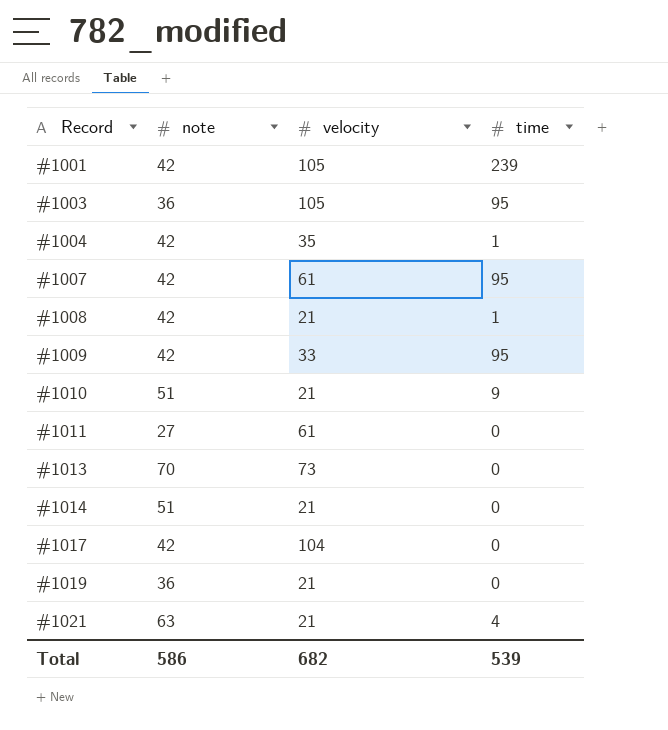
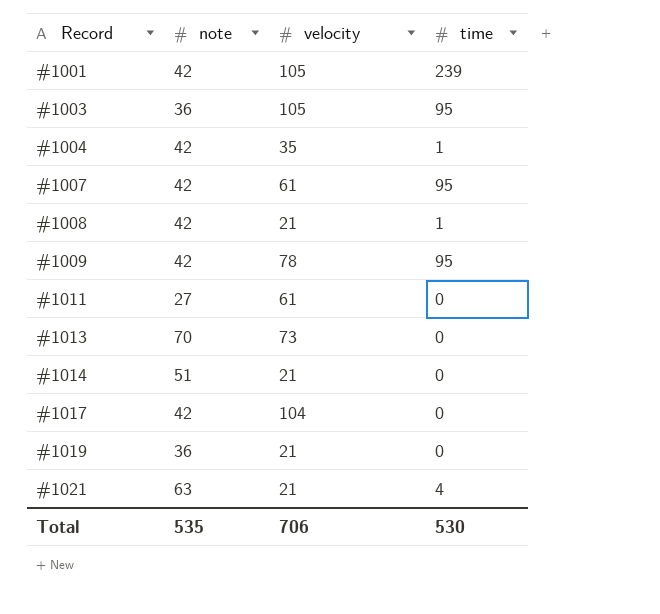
row #1010: 51 | 21 | 9 -> none
#1009 | velocity: 33 -> 78
Total | note: 586 -> 535
Total | velocity: 682 -> 706
Total | time: 539 -> 530

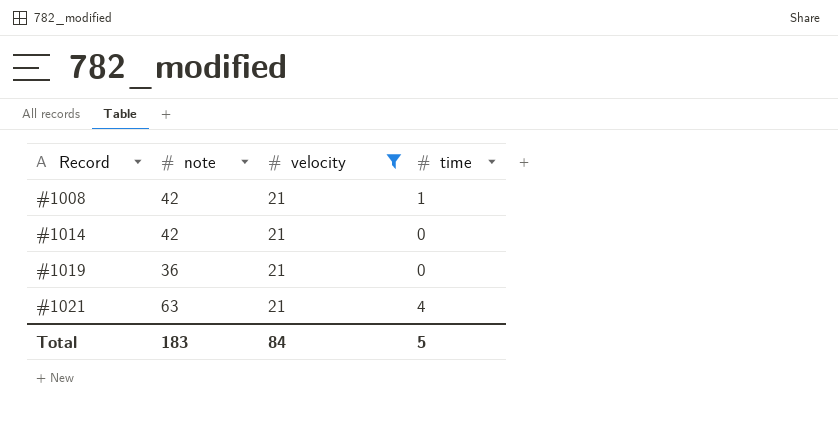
filter: none -> velocity = 21
#1014 | note: 51 -> 42
Total | note: 535 -> 183
Total | velocity: 706 -> 84
Total | time: 530 -> 5

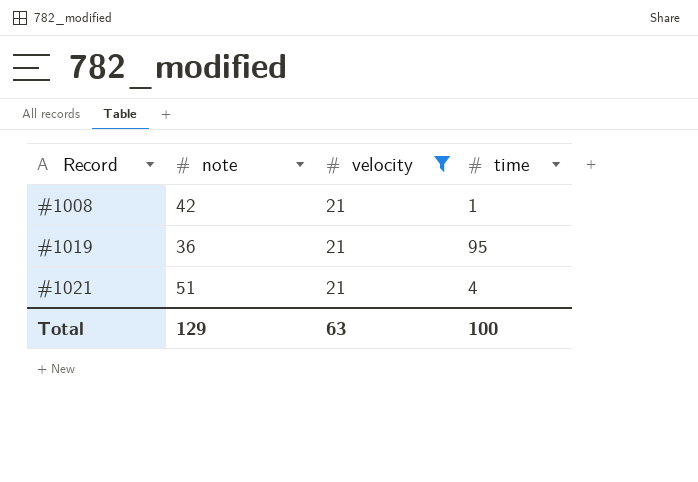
row #1014: 42 | 21 | 0 -> none
#1019 | time: 0 -> 95
#1021 | note: 63 -> 51
Total | note: 183 -> 129
Total | velocity: 84 -> 63
Total | time: 5 -> 100

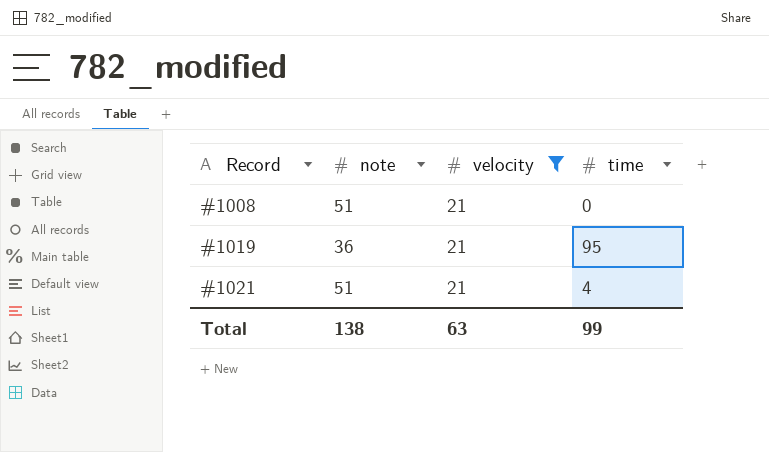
#1008 | note: 42 -> 51
#1008 | time: 1 -> 0
Total | note: 129 -> 138
Total | time: 100 -> 99

